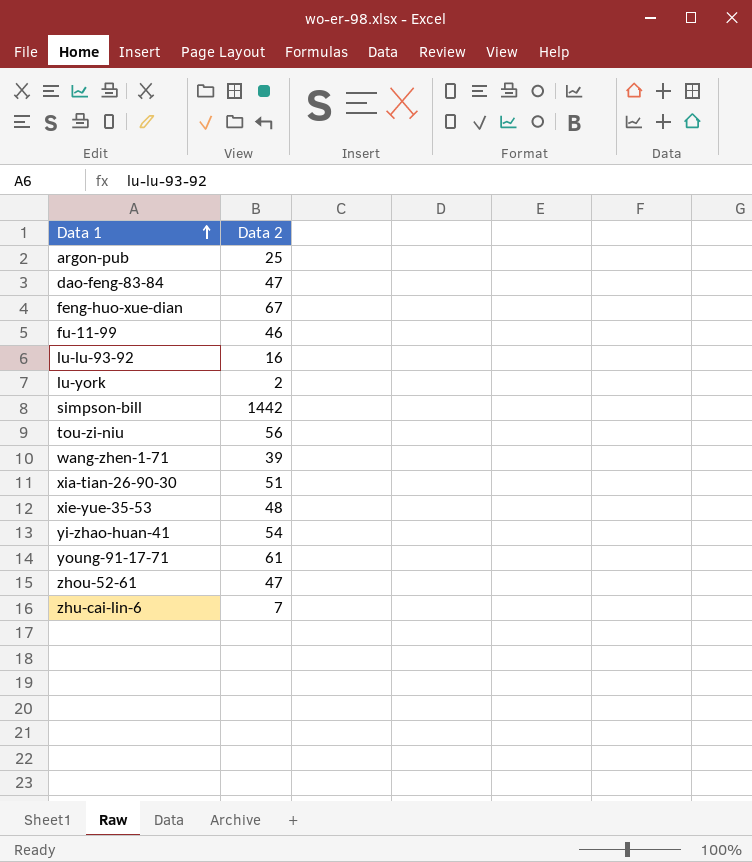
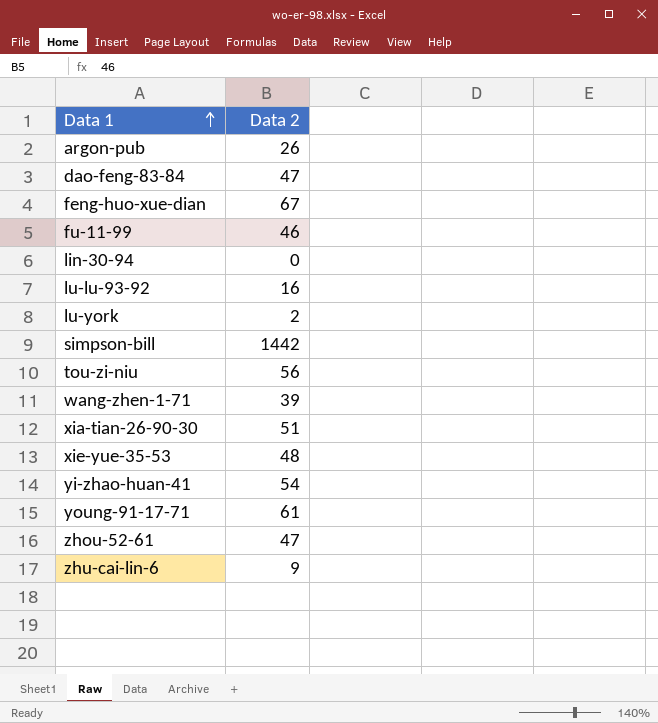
argon-pub | Data 2: 25 -> 26
row lin-30-94: none -> 0
zhu-cai-lin-6 | Data 2: 7 -> 9

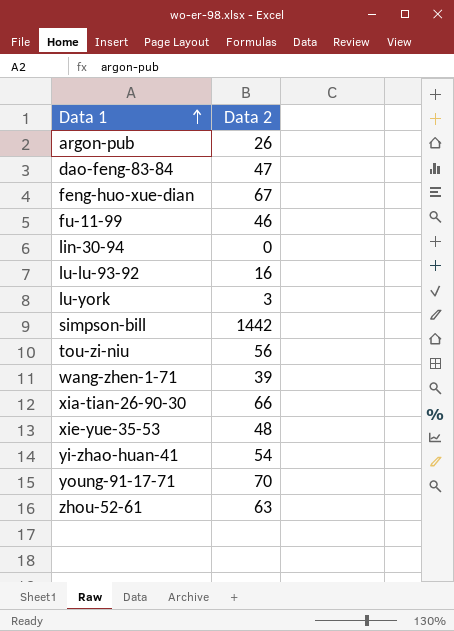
row zhu-cai-lin-6: 9 -> none
lu-york | Data 2: 2 -> 3
xia-tian-26-90-30 | Data 2: 51 -> 66
young-91-17-71 | Data 2: 61 -> 70
zhou-52-61 | Data 2: 47 -> 63

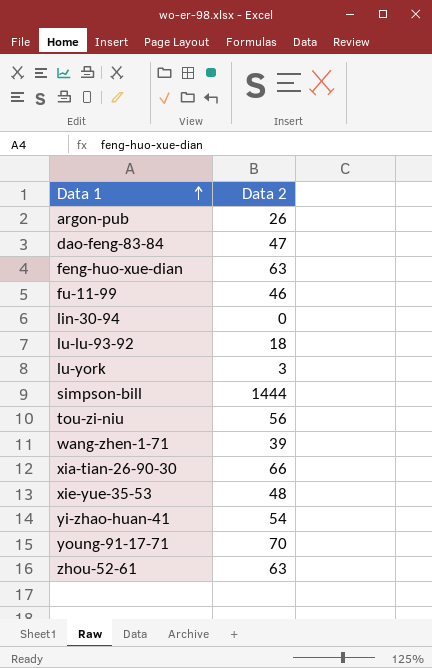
feng-huo-xue-dian | Data 2: 67 -> 63
lu-lu-93-92 | Data 2: 16 -> 18
simpson-bill | Data 2: 1442 -> 1444

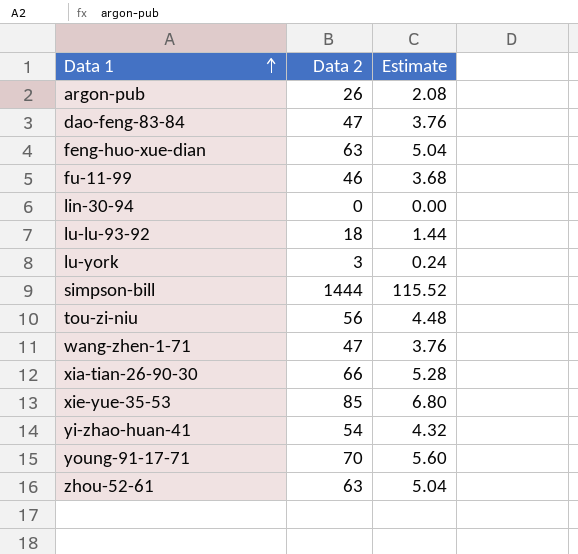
column Estimate | formula: none -> [Data 2] * 0.08
wang-zhen-1-71 | Data 2: 39 -> 47
xie-yue-35-53 | Data 2: 48 -> 85

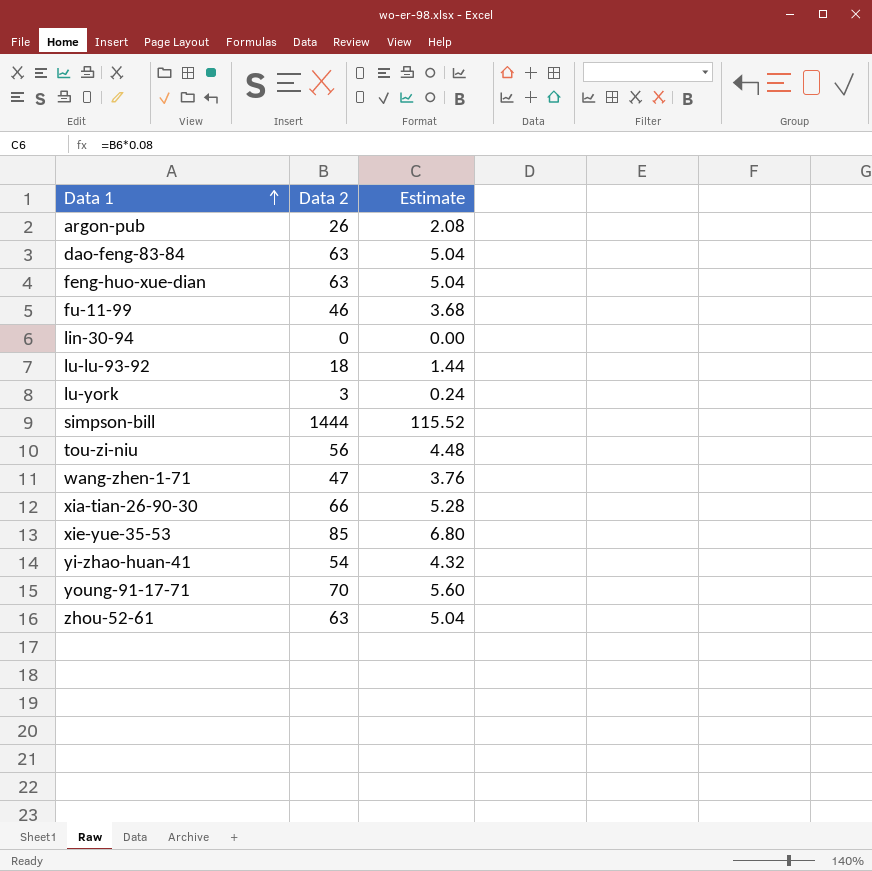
dao-feng-83-84 | Data 2: 47 -> 63
dao-feng-83-84 | Estimate: 3.76 -> 5.04

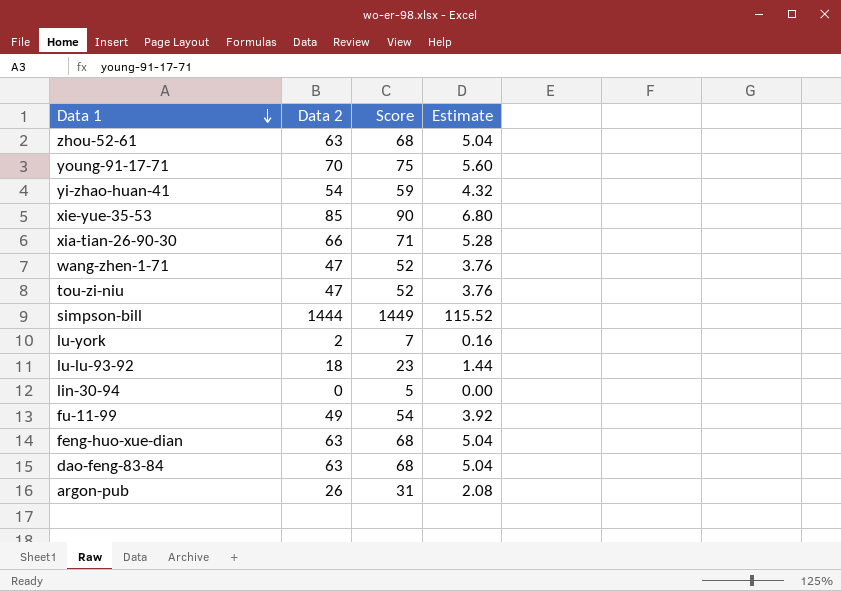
row order: Data 1 ascending -> Data 1 descending
column Score | formula: none -> [Data 2] + 5
tou-zi-niu | Data 2: 56 -> 47
tou-zi-niu | Estimate: 4.48 -> 3.76
lu-york | Data 2: 3 -> 2
lu-york | Estimate: 0.24 -> 0.16
fu-11-99 | Data 2: 46 -> 49
fu-11-99 | Estimate: 3.68 -> 3.92

